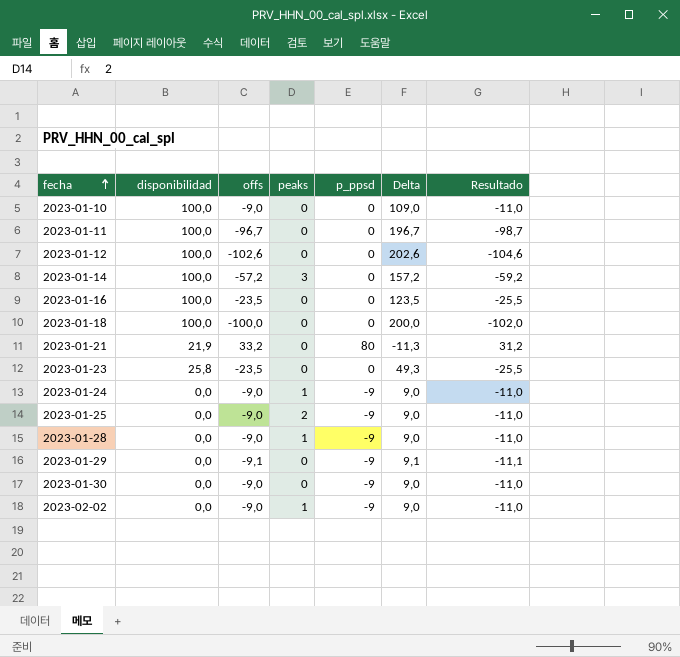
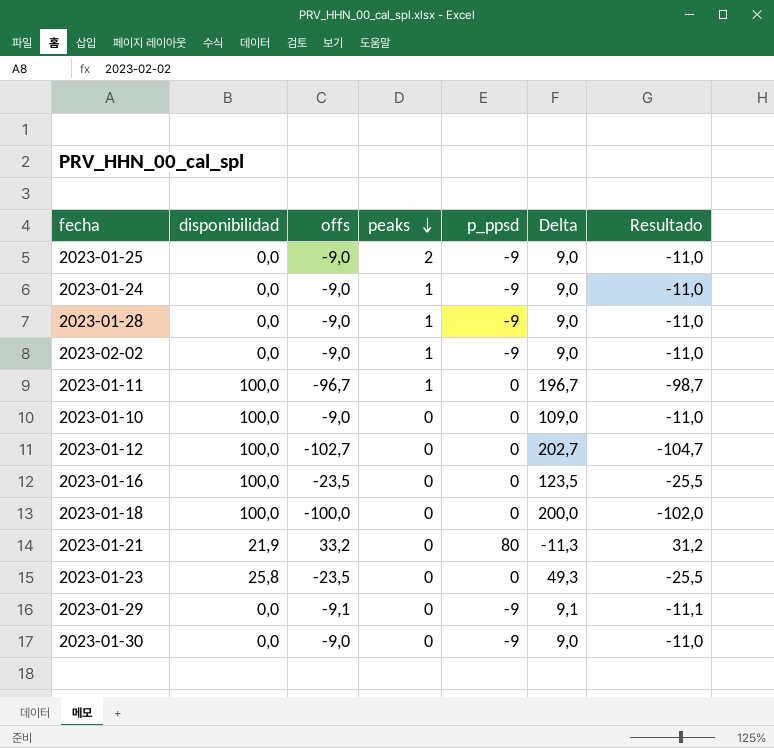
row order: fecha ascending -> peaks descending
row 2023-01-14: 100,0 | -57,2 | 3 | 0 | 157,2 | -59,2 -> none
2023-01-11 | peaks: 0 -> 1
2023-01-12 | offs: -102,6 -> -102,7
2023-01-12 | Delta: 202,6 -> 202,7
2023-01-12 | Resultado: -104,6 -> -104,7

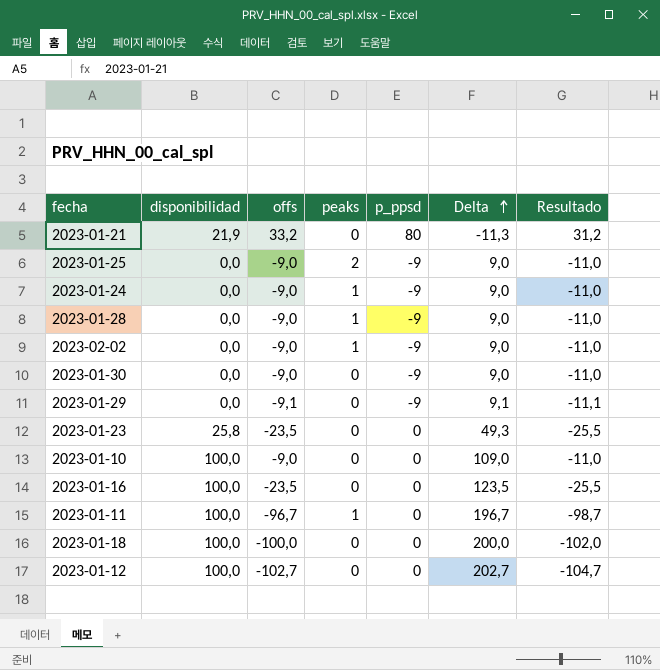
row order: peaks descending -> Delta ascending

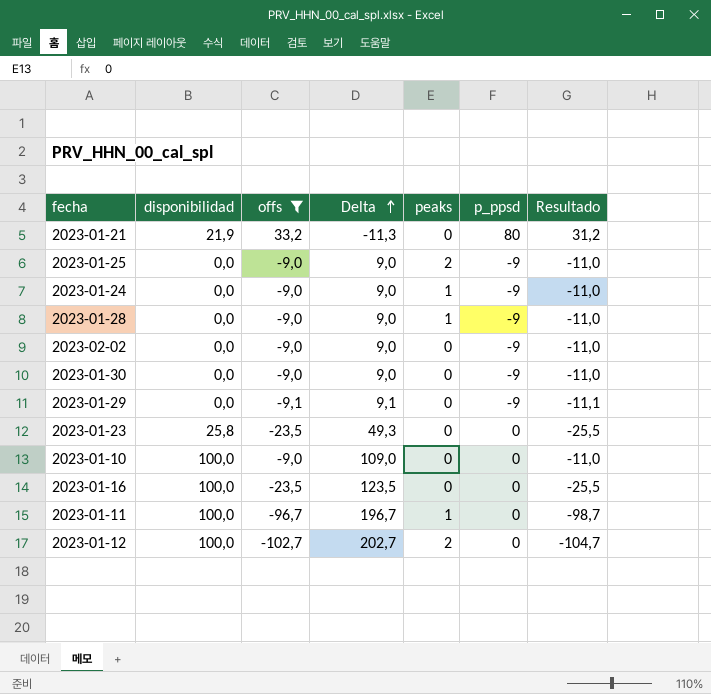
filter: none -> offs != -100,0
column Delta | position: 6 -> 4
2023-02-02 | peaks: 1 -> 0
2023-01-12 | peaks: 0 -> 2

